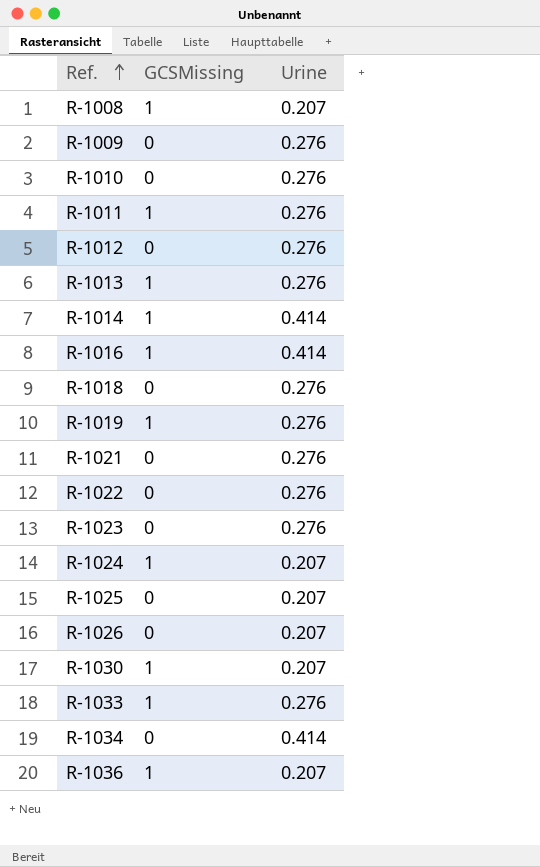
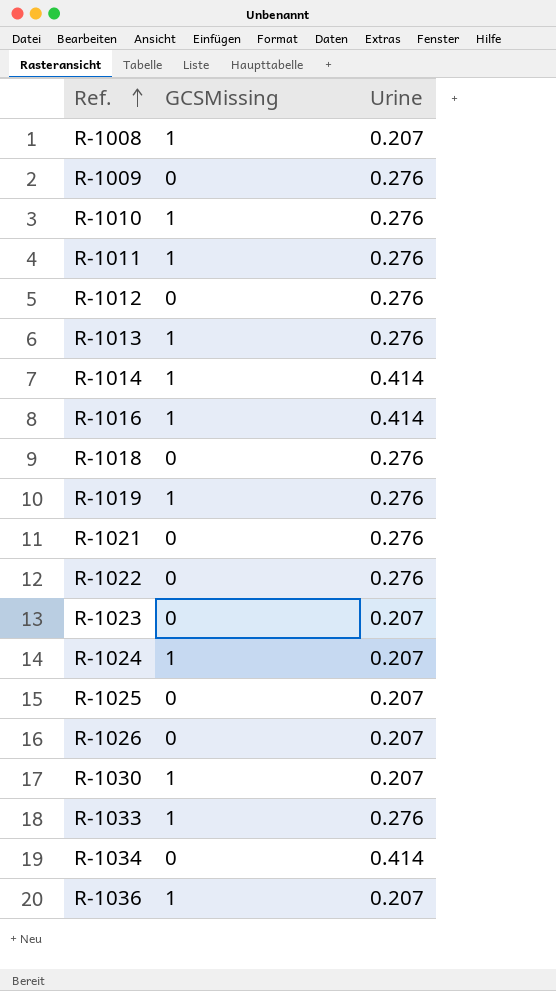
R-1010 | GCSMissing: 0 -> 1
R-1023 | Urine: 0.276 -> 0.207

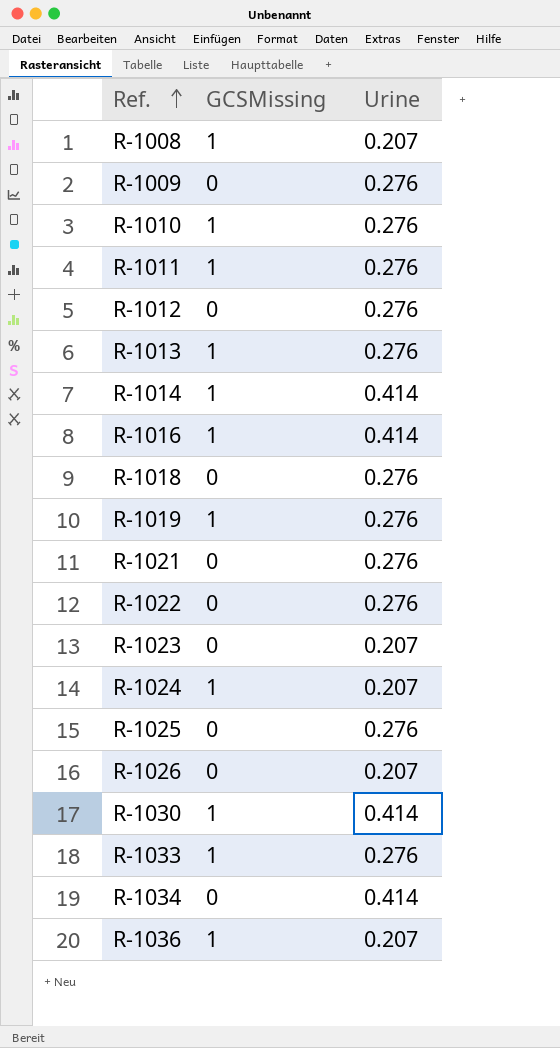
R-1025 | Urine: 0.207 -> 0.276
R-1030 | Urine: 0.207 -> 0.414

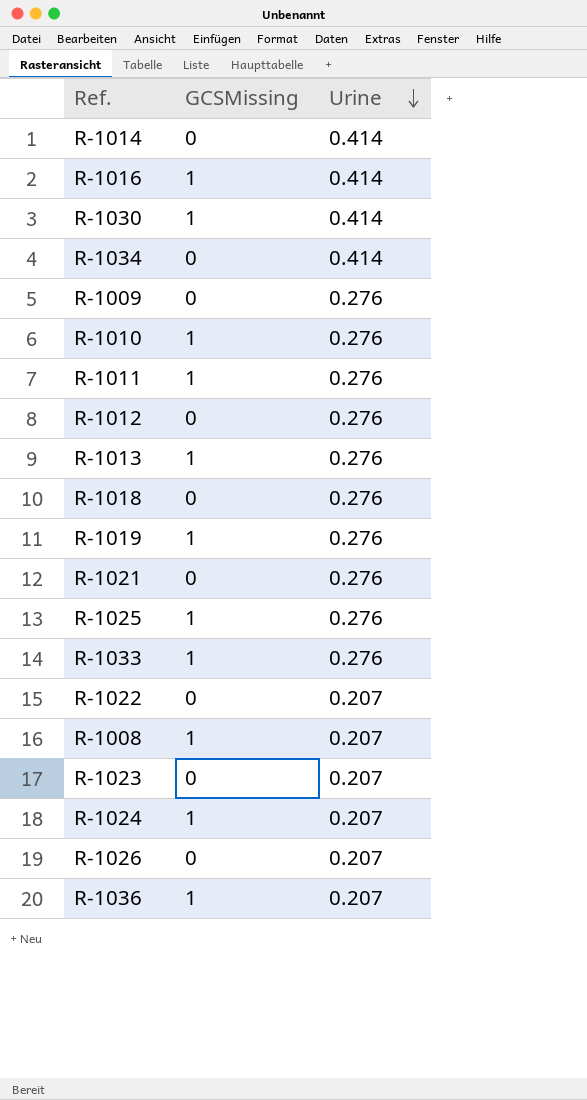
row order: Ref. ascending -> Urine descending
R-1014 | GCSMissing: 1 -> 0
R-1025 | GCSMissing: 0 -> 1
R-1022 | Urine: 0.276 -> 0.207

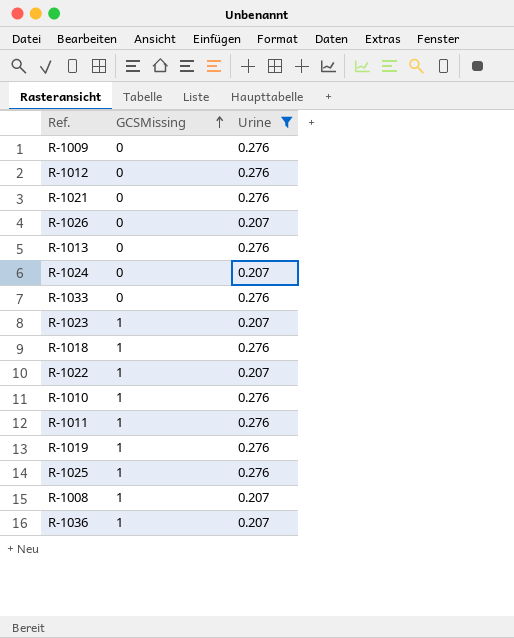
filter: none -> Urine != 0.414
row order: Urine descending -> GCSMissing ascending
R-1013 | GCSMissing: 1 -> 0
R-1024 | GCSMissing: 1 -> 0
R-1033 | GCSMissing: 1 -> 0
R-1023 | GCSMissing: 0 -> 1
R-1018 | GCSMissing: 0 -> 1
R-1022 | GCSMissing: 0 -> 1

